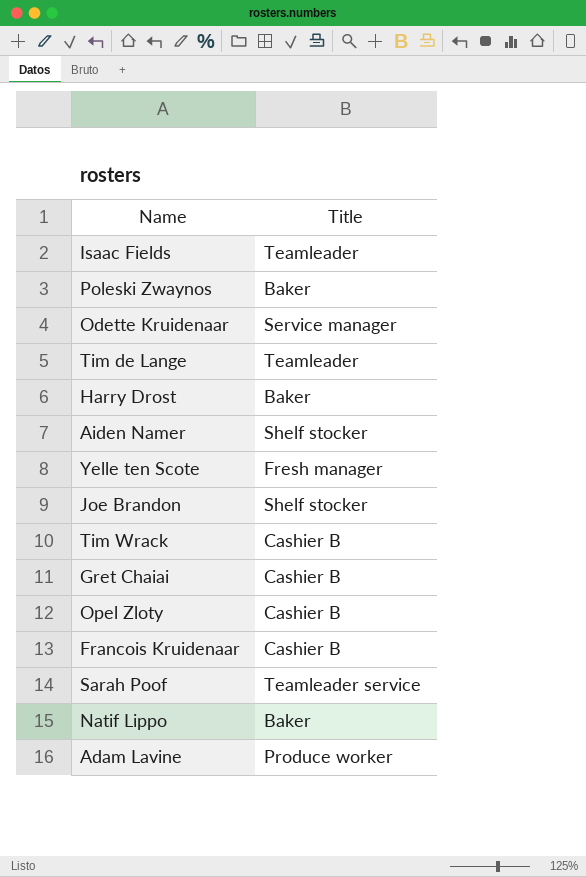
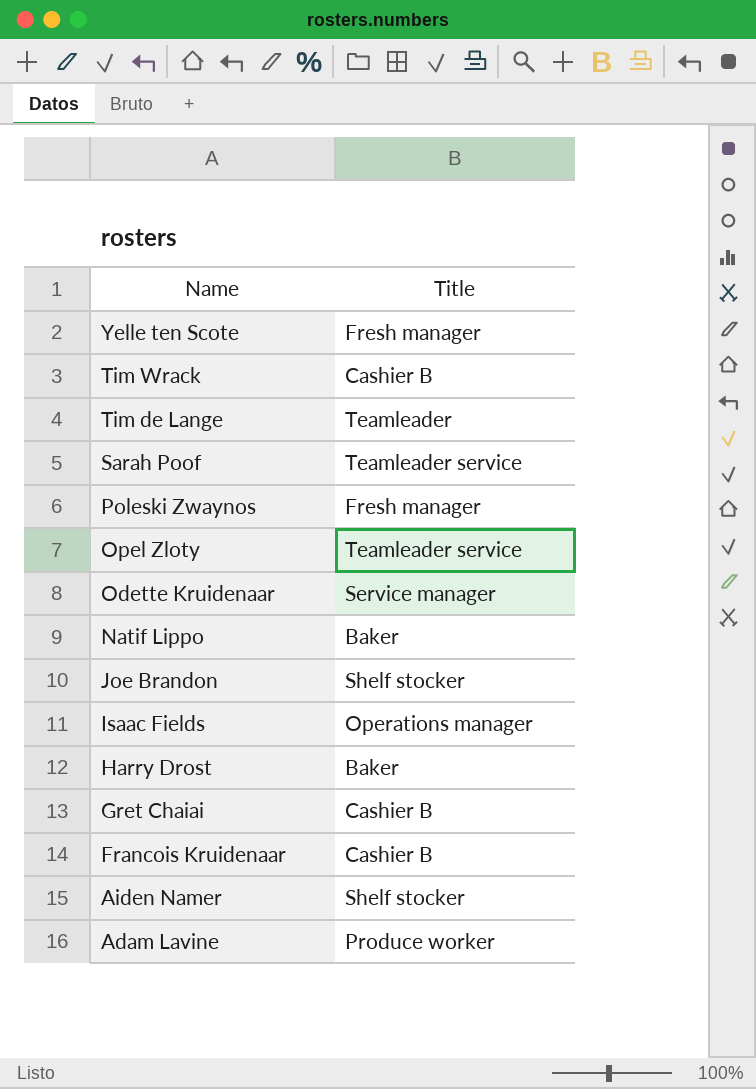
row order: none -> Name descending
Poleski Zwaynos | Title: Baker -> Fresh manager
Opel Zloty | Title: Cashier B -> Teamleader service
Isaac Fields | Title: Teamleader -> Operations manager

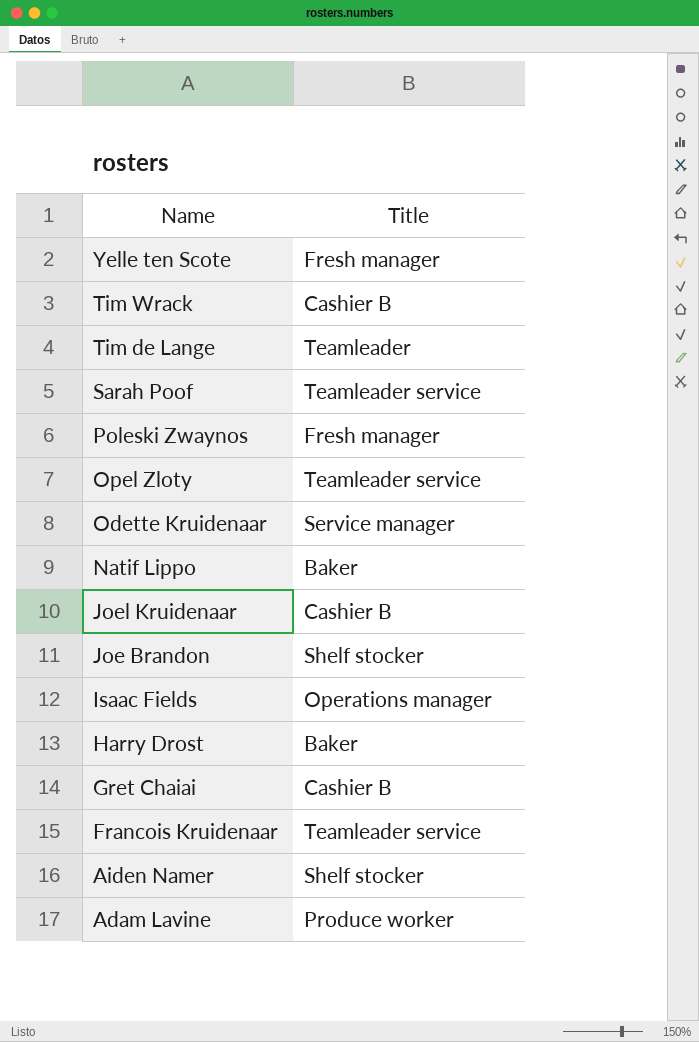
row Joel Kruidenaar: none -> Cashier B
Francois Kruidenaar | Title: Cashier B -> Teamleader service

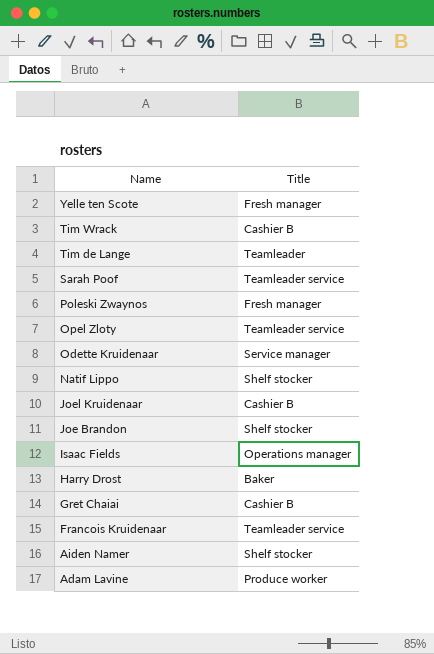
Natif Lippo | Title: Baker -> Shelf stocker

